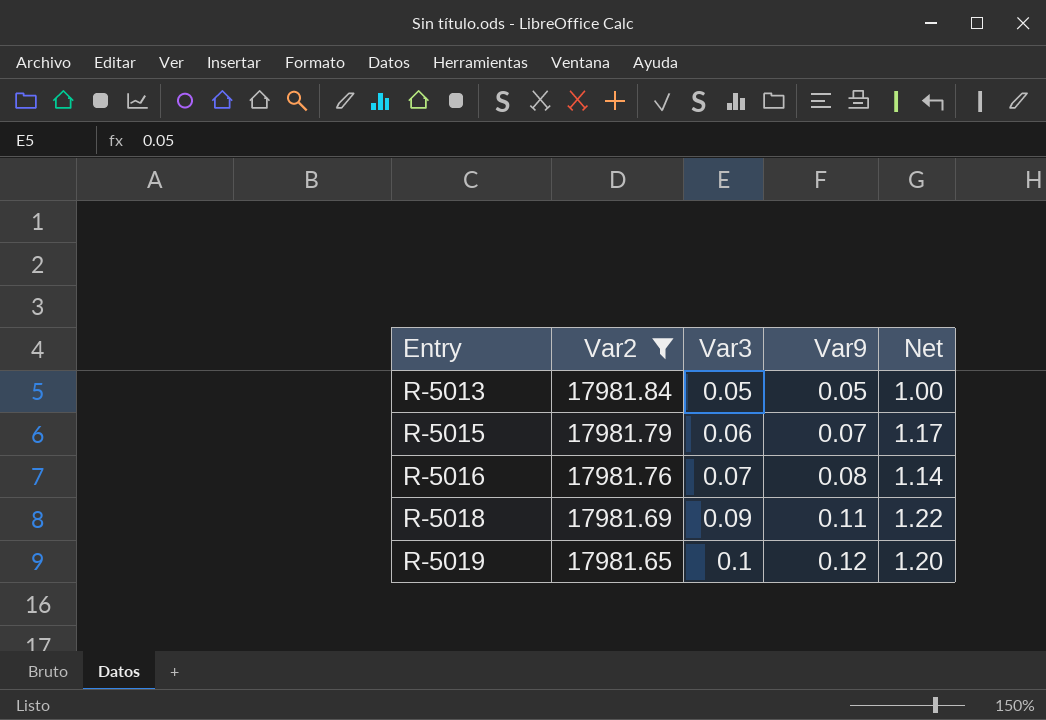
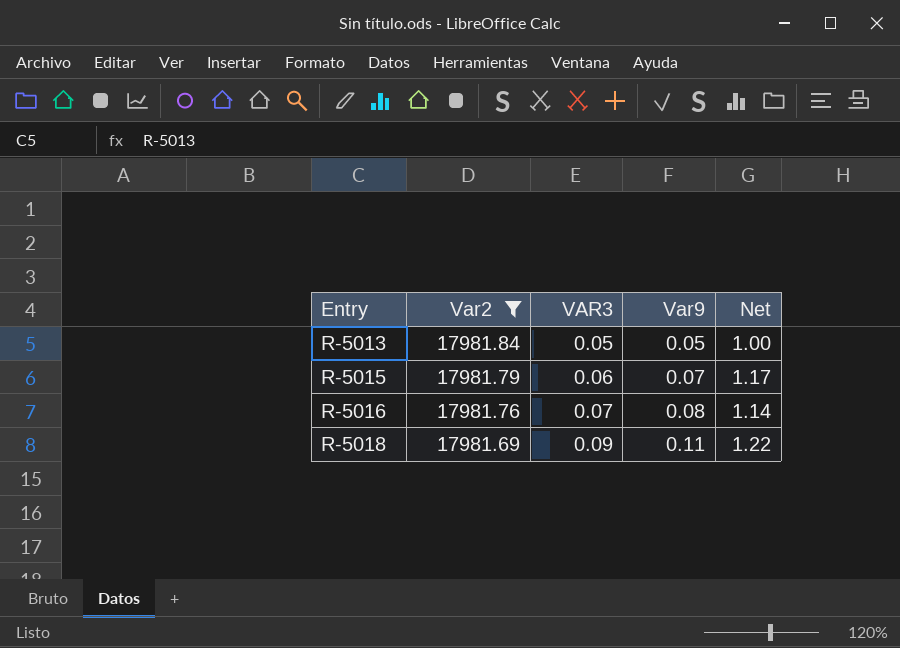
column name: Var3 -> VAR3
row R-5019: 17981.65 | 0.1 | 0.12 | 1.20 -> none

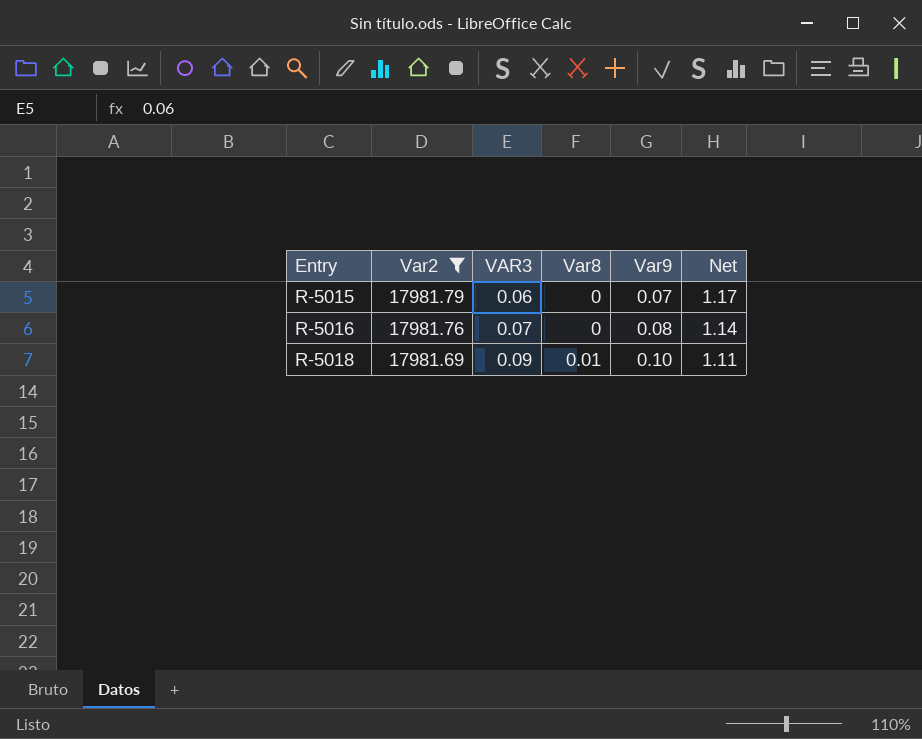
column Var8 | position: none -> 4
row R-5013: 17981.84 | 0.05 | 0.05 | 1.00 -> none
R-5018 | Var9: 0.11 -> 0.10
R-5018 | Net: 1.22 -> 1.11

